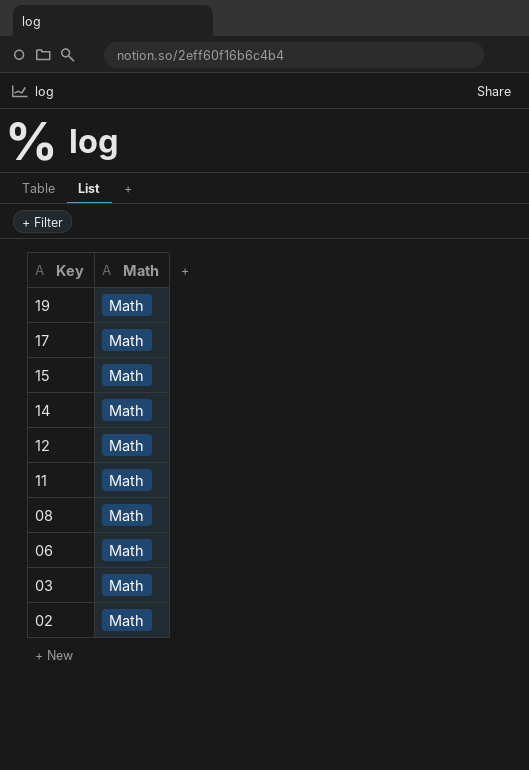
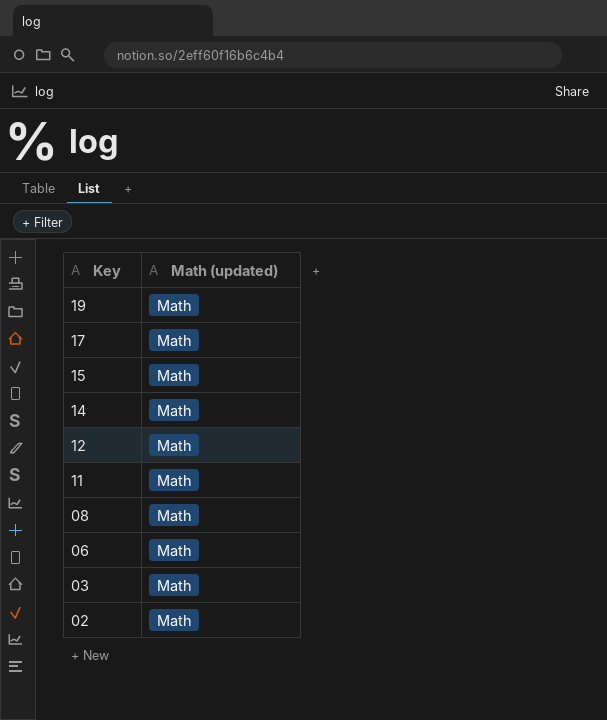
column name: Math -> Math (updated)

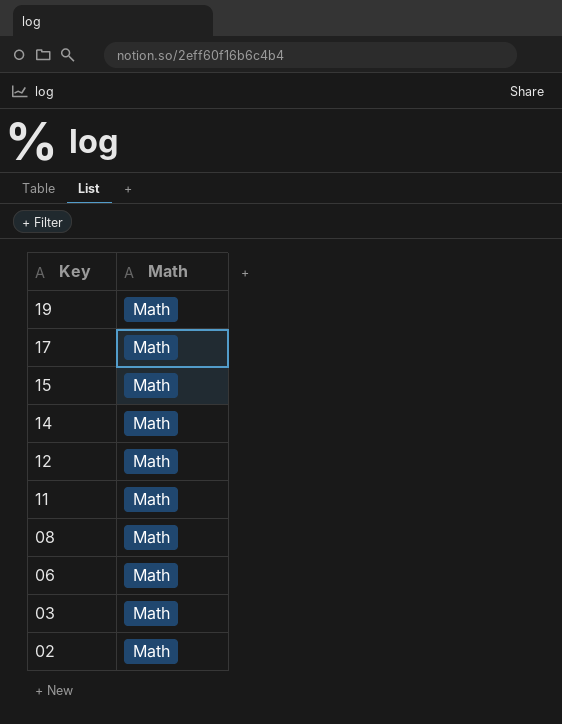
column name: Math (updated) -> Math

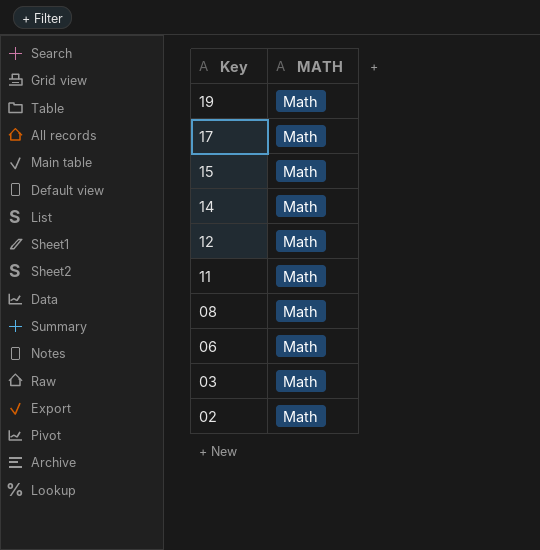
column name: Math -> MATH

